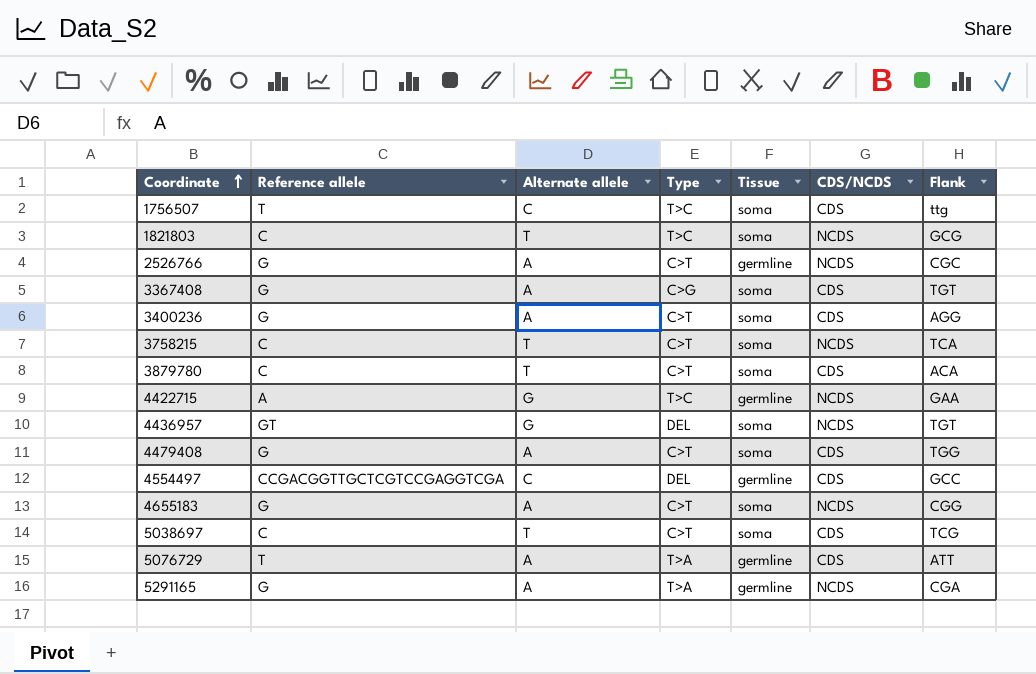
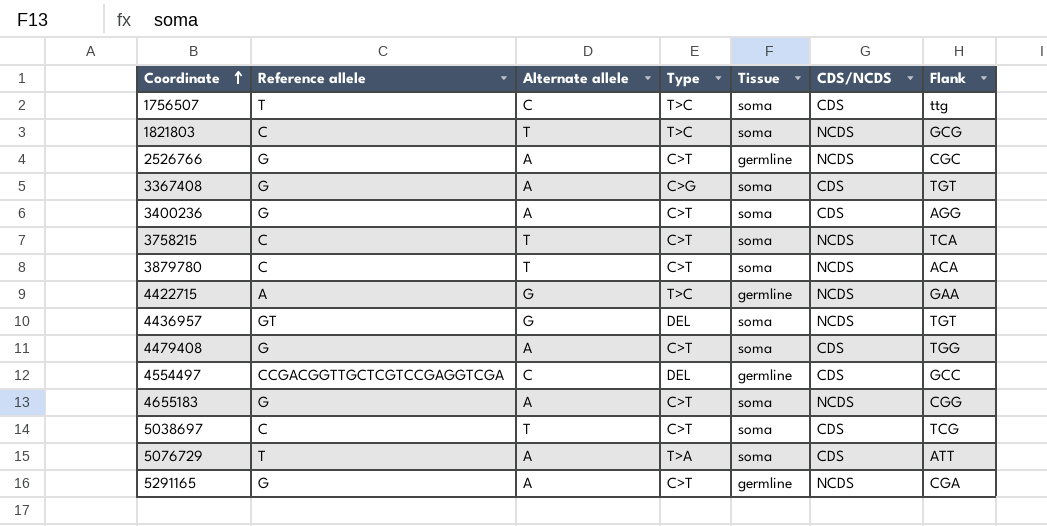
3879780 | CDS/NCDS: CDS -> NCDS
5076729 | Tissue: germline -> soma
5291165 | Type: T>A -> C>T

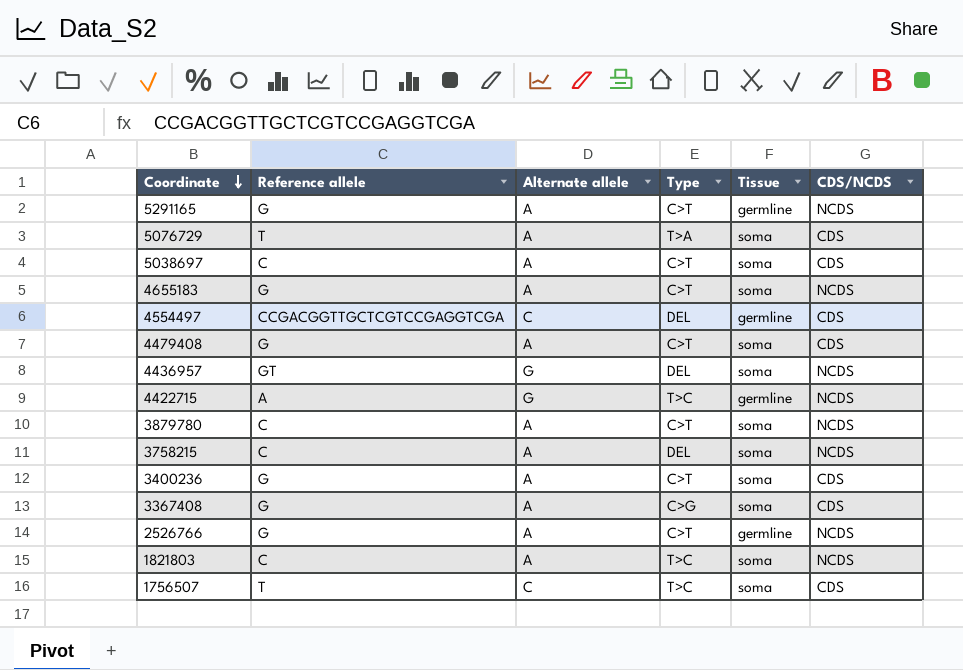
row order: Coordinate ascending -> Coordinate descending
column Flank | position: 7 -> none
5038697 | Alternate allele: T -> A
3879780 | Alternate allele: T -> A
3758215 | Alternate allele: T -> A
3758215 | Type: C>T -> DEL
1821803 | Alternate allele: T -> A

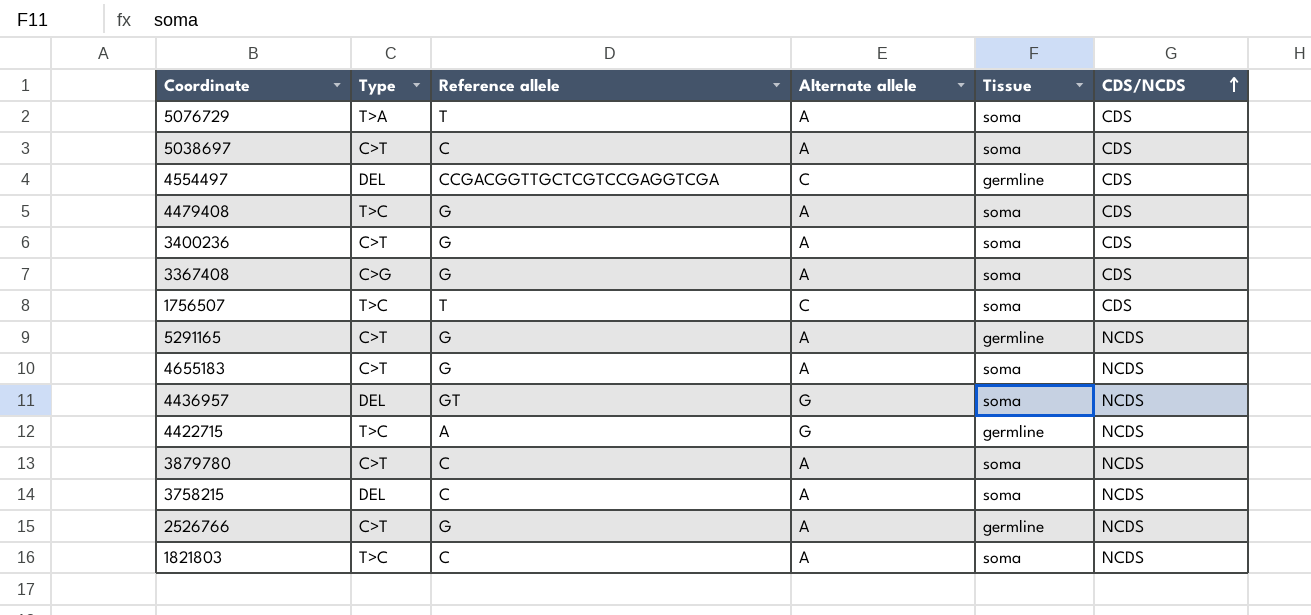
row order: Coordinate descending -> CDS/NCDS ascending
column Type | position: 4 -> 2
4479408 | Type: C>T -> T>C

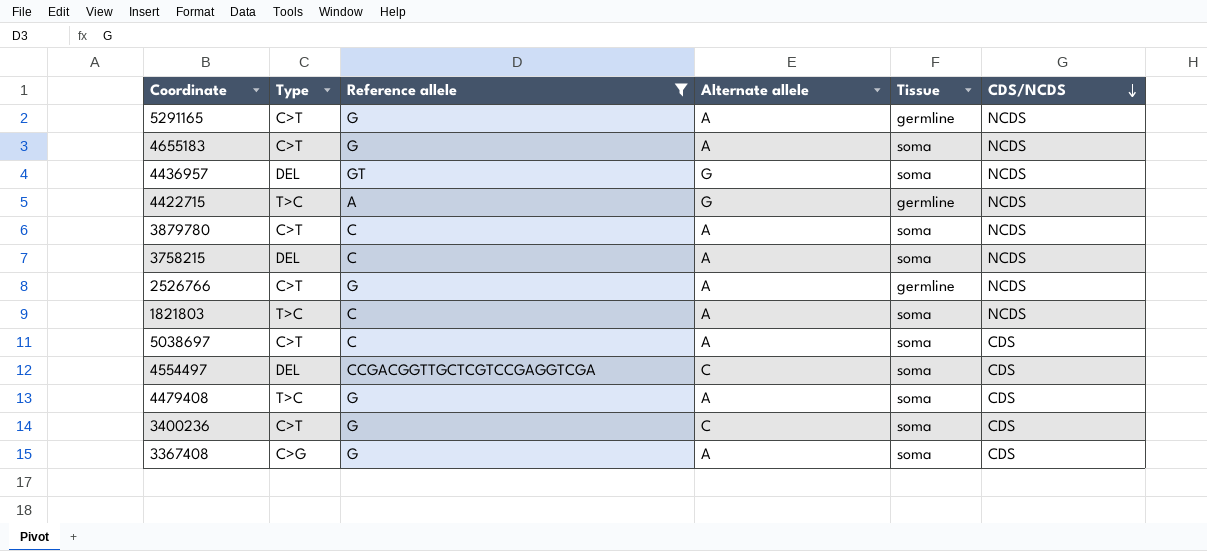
filter: none -> Reference allele != T
row order: CDS/NCDS ascending -> CDS/NCDS descending
4554497 | Tissue: germline -> soma
3400236 | Alternate allele: A -> C

